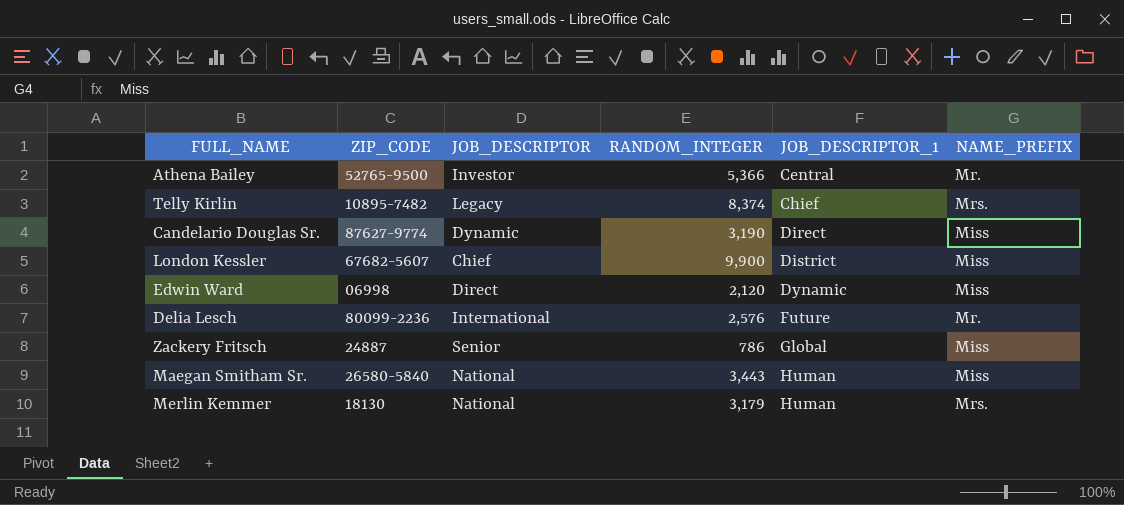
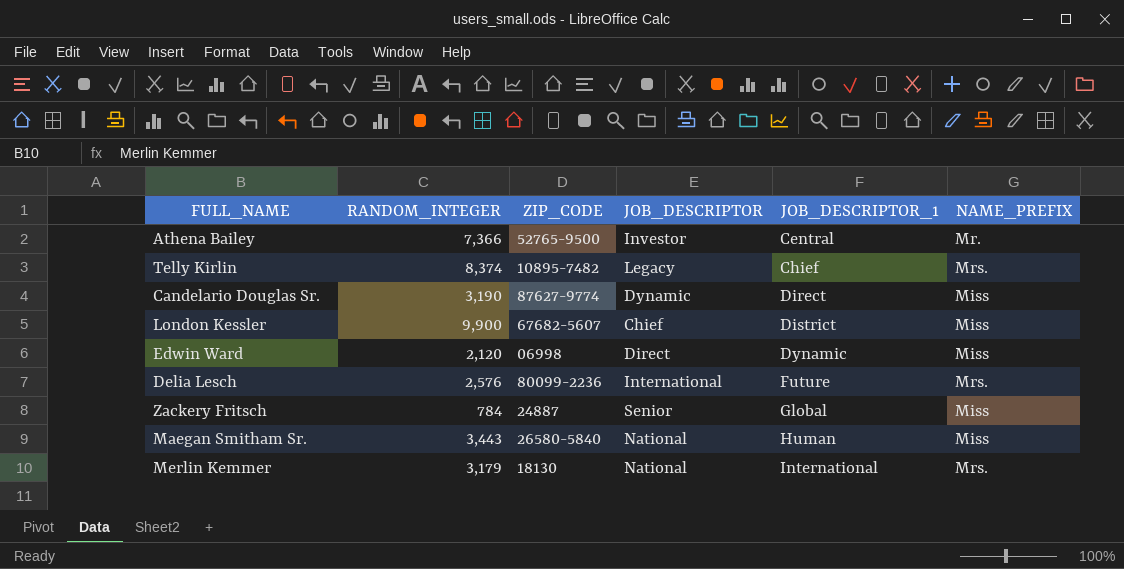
column RANDOM_INTEGER | position: 4 -> 2
Athena Bailey | RANDOM_INTEGER: 5,366 -> 7,366
Delia Lesch | NAME_PREFIX: Mr. -> Mrs.
Zackery Fritsch | RANDOM_INTEGER: 786 -> 784
Merlin Kemmer | JOB_DESCRIPTOR_1: Human -> International

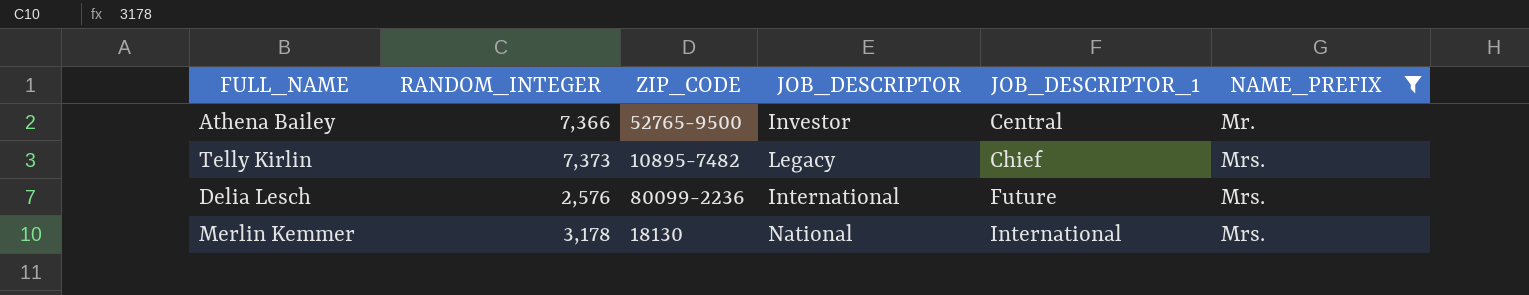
filter: none -> NAME_PREFIX != Miss
Telly Kirlin | RANDOM_INTEGER: 8,374 -> 7,373
Merlin Kemmer | RANDOM_INTEGER: 3,179 -> 3,178

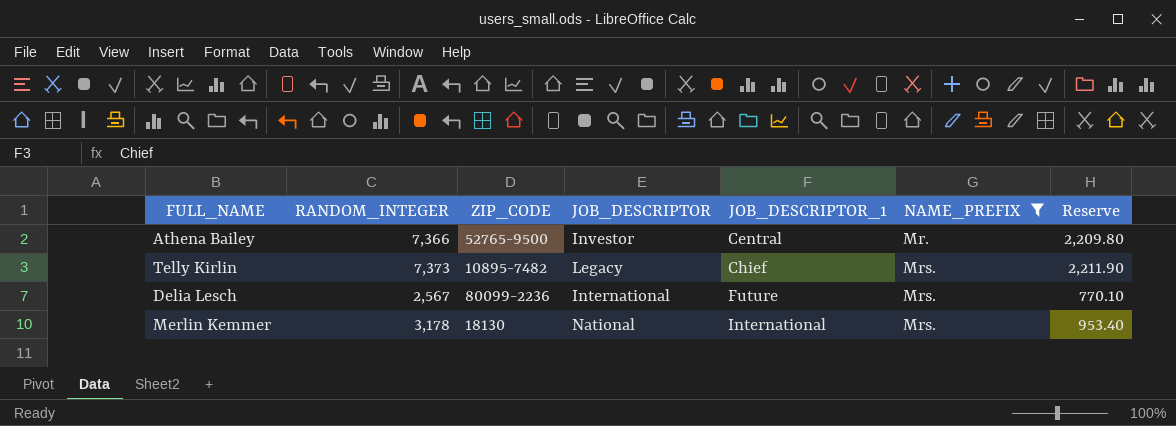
column Reserve | formula: none -> [RANDOM_INTEGER] * 0.3
Delia Lesch | RANDOM_INTEGER: 2,576 -> 2,567

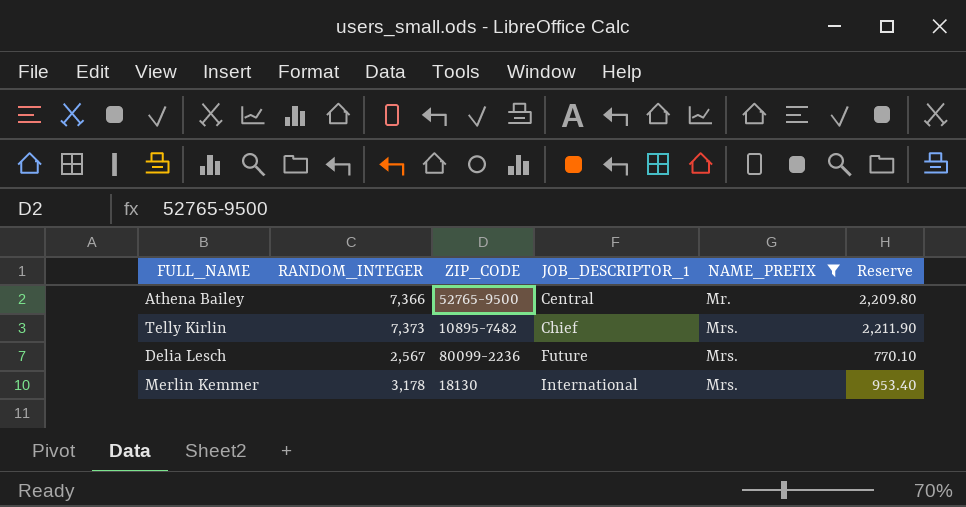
column JOB_DESCRIPTOR | position: 4 -> none

